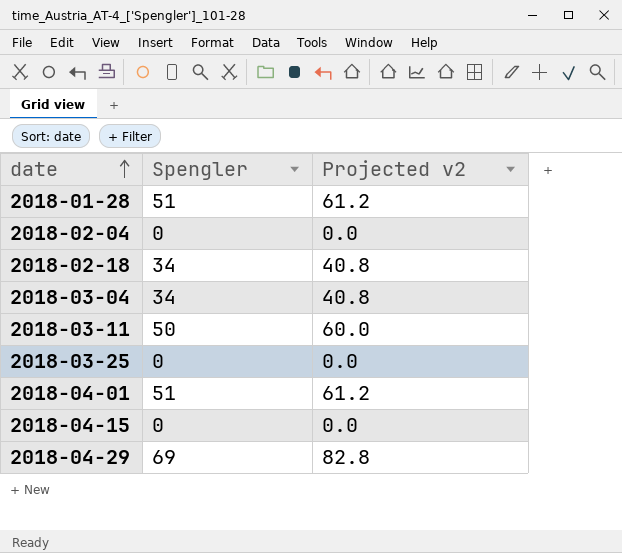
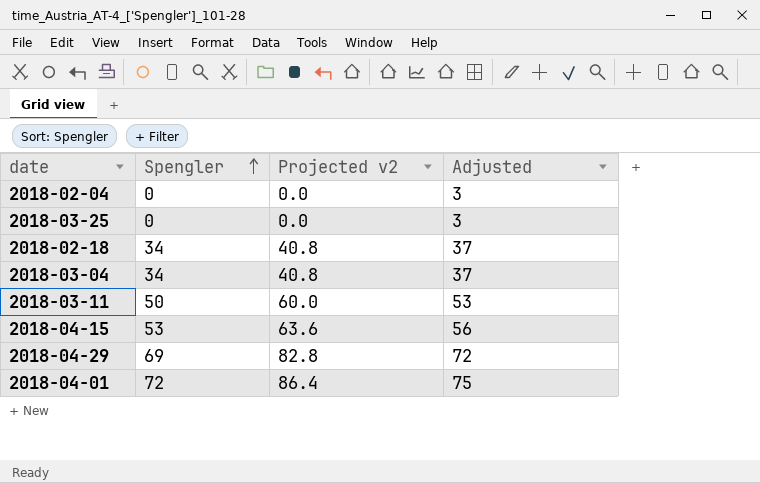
row order: date ascending -> Spengler ascending
column Adjusted | formula: none -> [Spengler] + 3
row 2018-01-28: 51 | 61.2 -> none
2018-04-15 | Spengler: 0 -> 53
2018-04-15 | Projected v2: 0.0 -> 63.6
2018-04-01 | Spengler: 51 -> 72
2018-04-01 | Projected v2: 61.2 -> 86.4

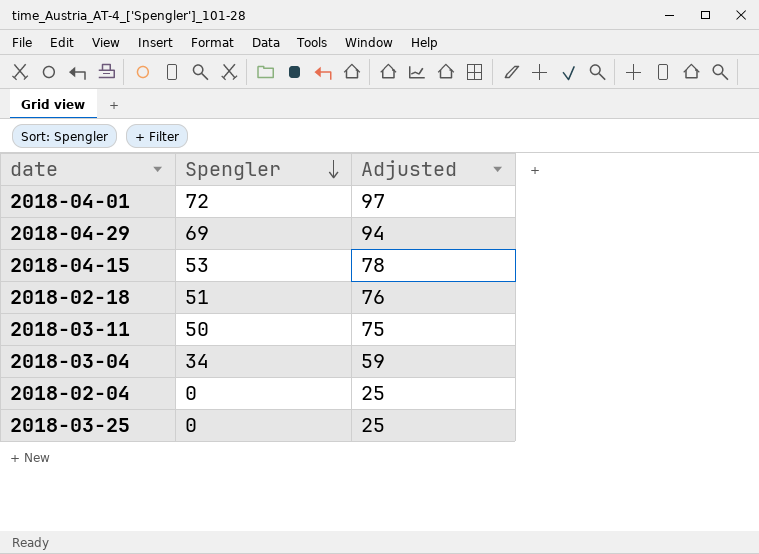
row order: Spengler ascending -> Spengler descending
column Projected v2 | formula: [Spengler] * 1.2 -> none
column Adjusted | formula: [Spengler] + 3 -> [Spengler] + 25
2018-02-18 | Spengler: 34 -> 51

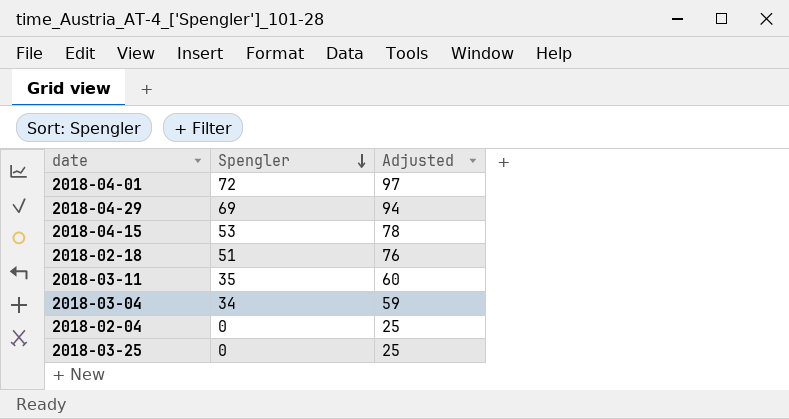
2018-03-11 | Spengler: 50 -> 35
2018-03-11 | Adjusted: 75 -> 60

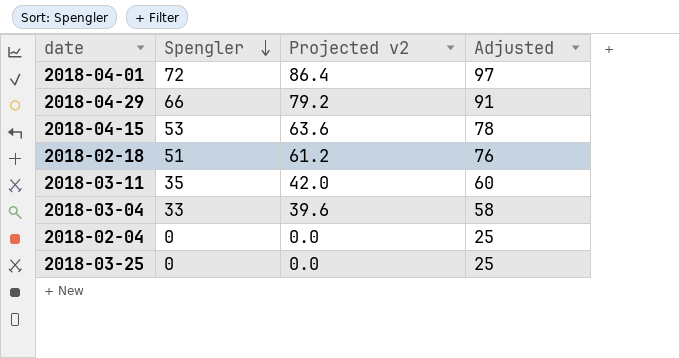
column Projected v2 | formula: none -> [Spengler] * 1.2
2018-04-29 | Spengler: 69 -> 66
2018-04-29 | Adjusted: 94 -> 91
2018-03-04 | Spengler: 34 -> 33
2018-03-04 | Adjusted: 59 -> 58

